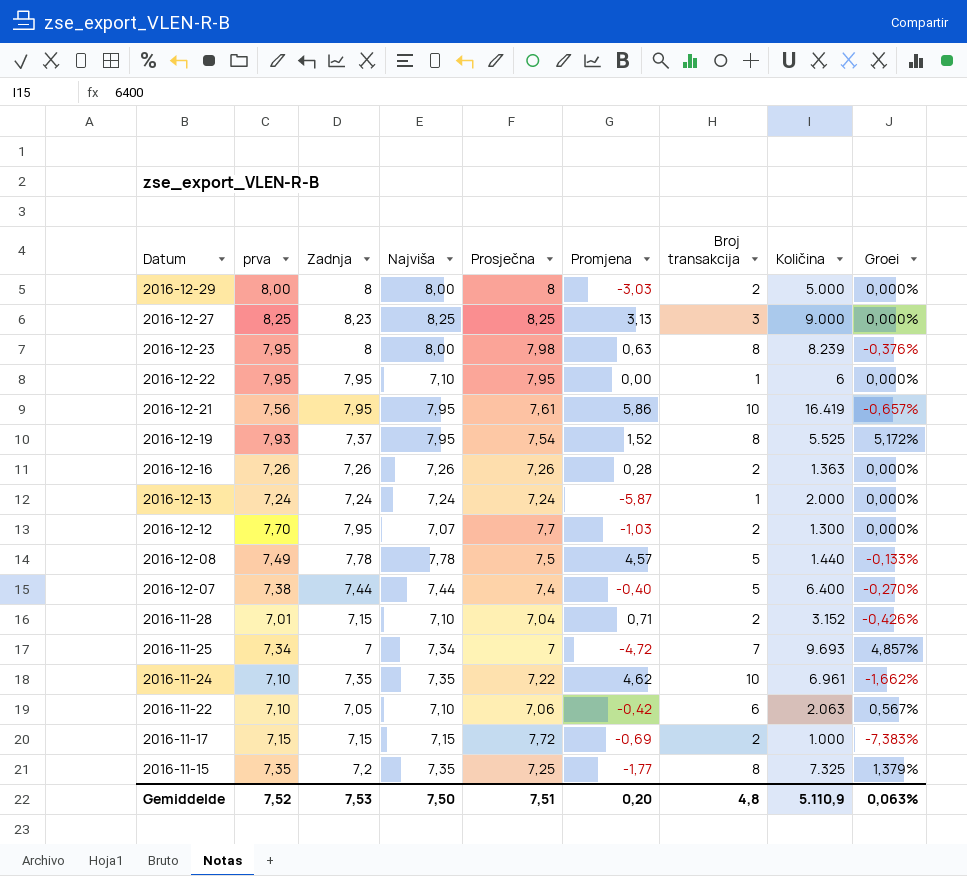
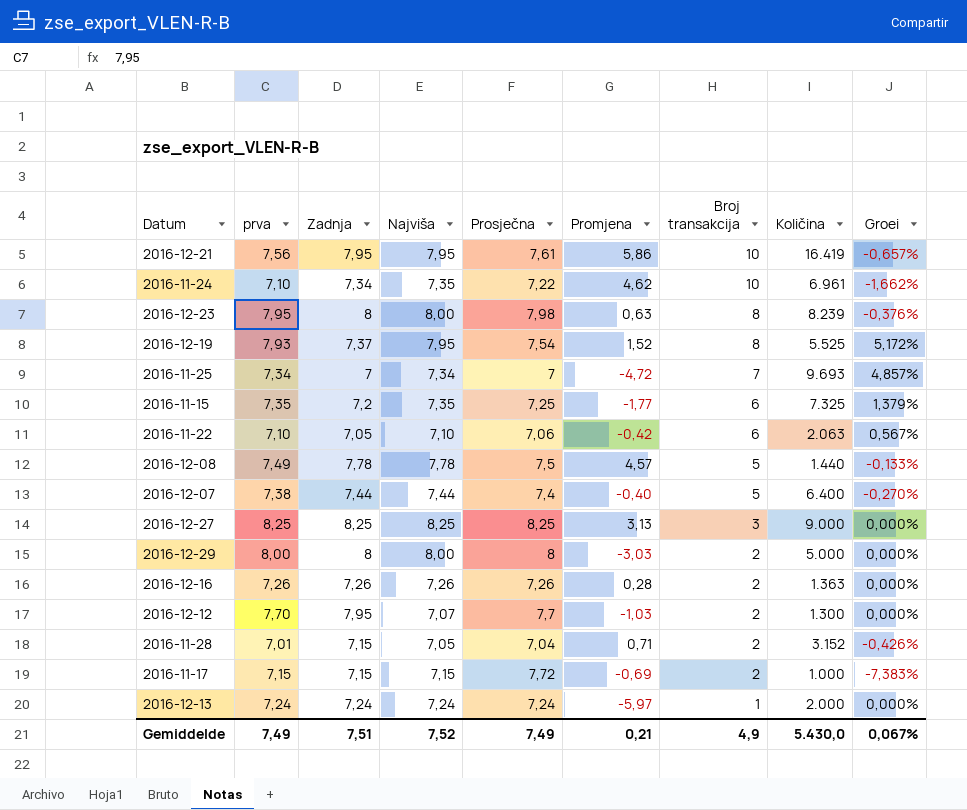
row order: Datum descending -> Broj transakcija descending
row 2016-12-22: 7,95 | 7,95 | 7,10 | 7,95 | 0,00 | 1 | 6 | 0,000% -> none
2016-11-24 | Zadnja: 7,35 -> 7,34
2016-11-15 | Broj transakcija: 8 -> 6
2016-12-27 | Zadnja: 8,23 -> 8,25
2016-11-28 | Najviša: 7,10 -> 7,05
2016-12-13 | Promjena: -5,87 -> -5,97
Gemiddelde | prva: 7,52 -> 7,49
Gemiddelde | Zadnja: 7,53 -> 7,51
Gemiddelde | Najviša: 7,50 -> 7,52
Gemiddelde | Prosječna: 7,51 -> 7,49
Gemiddelde | Promjena: 0,20 -> 0,21
Gemiddelde | Broj transakcija: 4,8 -> 4,9
Gemiddelde | Količina: 5.110,9 -> 5.430,0
Gemiddelde | Groei: 0,063% -> 0,067%

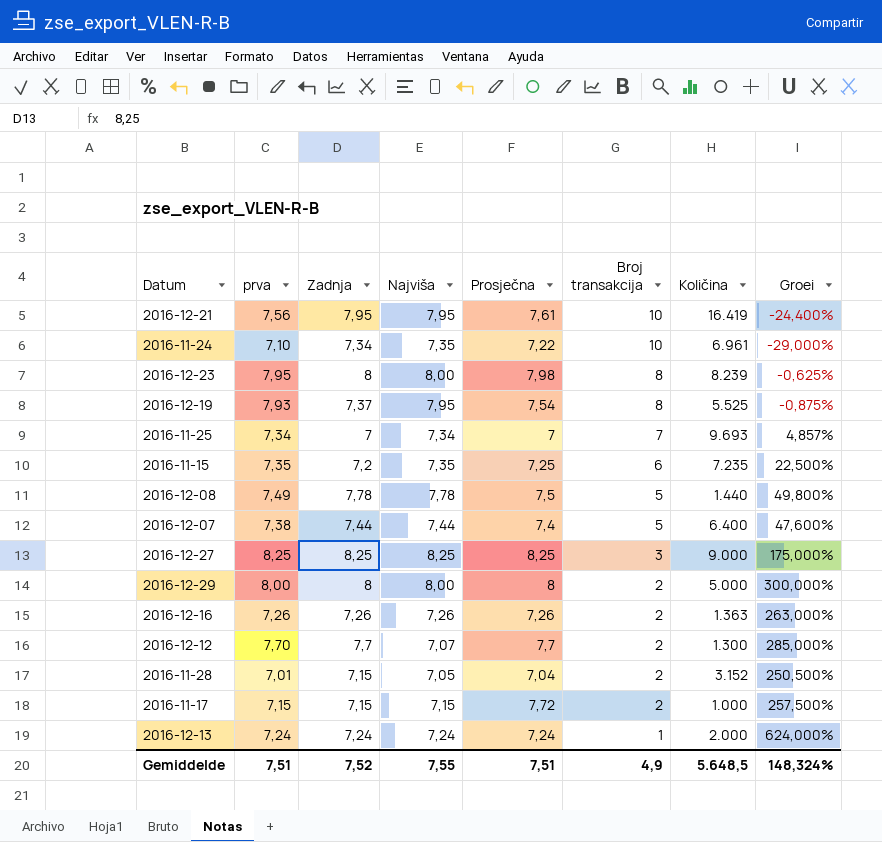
column Promjena | position: 6 -> none
column Groei | formula: ([prva] - [Prosječna]) / [Prosječna] -> ([prva] - [Broj transakcija]) / [Broj transakcija]
row 2016-11-22: 7,10 | 7,05 | 7,10 | 7,06 | -0,42 | 6 | 2.063 | 0,567% -> none
2016-11-15 | Količina: 7.325 -> 7.235
2016-12-12 | Zadnja: 7,95 -> 7,7
Gemiddelde | prva: 7,49 -> 7,51
Gemiddelde | Zadnja: 7,51 -> 7,52
Gemiddelde | Najviša: 7,52 -> 7,55
Gemiddelde | Prosječna: 7,49 -> 7,51
Gemiddelde | Količina: 5.430,0 -> 5.648,5
Gemiddelde | Groei: 0,067% -> 148,324%

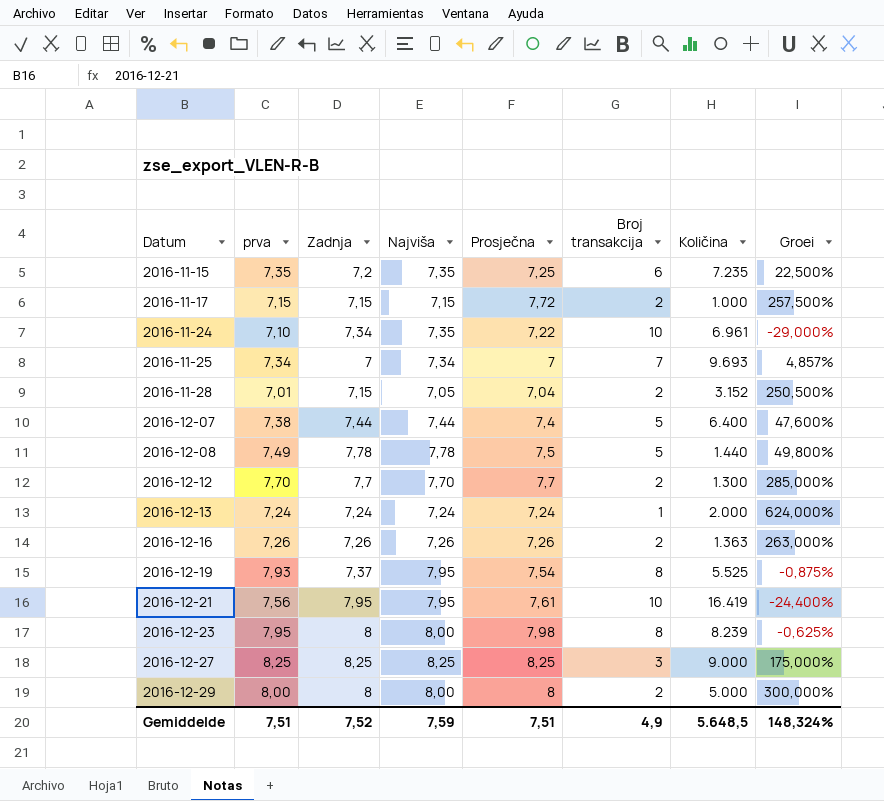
row order: Broj transakcija descending -> Datum ascending
2016-12-12 | Najviša: 7,07 -> 7,70
Gemiddelde | Najviša: 7,55 -> 7,59

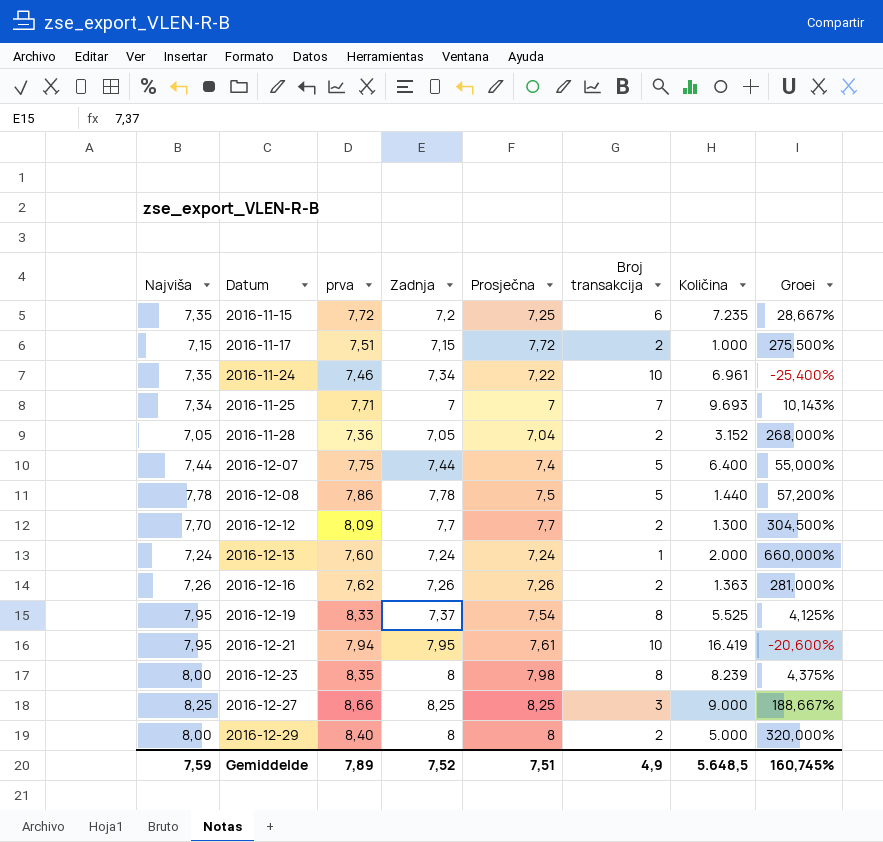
column Najviša | position: 4 -> 1
2016-11-15 | prva: 7,35 -> 7,72
2016-11-15 | Groei: 22,500% -> 28,667%
2016-11-17 | prva: 7,15 -> 7,51
2016-11-17 | Groei: 257,500% -> 275,500%
2016-11-24 | prva: 7,10 -> 7,46
2016-11-24 | Groei: -29,000% -> -25,400%
2016-11-25 | prva: 7,34 -> 7,71
2016-11-25 | Groei: 4,857% -> 10,143%
2016-11-28 | prva: 7,01 -> 7,36
2016-11-28 | Zadnja: 7,15 -> 7,05
2016-11-28 | Groei: 250,500% -> 268,000%
2016-12-07 | prva: 7,38 -> 7,75
2016-12-07 | Groei: 47,600% -> 55,000%
2016-12-08 | prva: 7,49 -> 7,86
2016-12-08 | Groei: 49,800% -> 57,200%
2016-12-12 | prva: 7,70 -> 8,09
2016-12-12 | Groei: 285,000% -> 304,500%
2016-12-13 | prva: 7,24 -> 7,60
2016-12-13 | Groei: 624,000% -> 660,000%
2016-12-16 | prva: 7,26 -> 7,62
2016-12-16 | Groei: 263,000% -> 281,000%
2016-12-19 | prva: 7,93 -> 8,33
2016-12-19 | Groei: -0,875% -> 4,125%
2016-12-21 | prva: 7,56 -> 7,94
2016-12-21 | Groei: -24,400% -> -20,600%
2016-12-23 | prva: 7,95 -> 8,35
2016-12-23 | Groei: -0,625% -> 4,375%
2016-12-27 | prva: 8,25 -> 8,66
2016-12-27 | Groei: 175,000% -> 188,667%
2016-12-29 | prva: 8,00 -> 8,40
2016-12-29 | Groei: 300,000% -> 320,000%
Gemiddelde | prva: 7,51 -> 7,89
Gemiddelde | Groei: 148,324% -> 160,745%

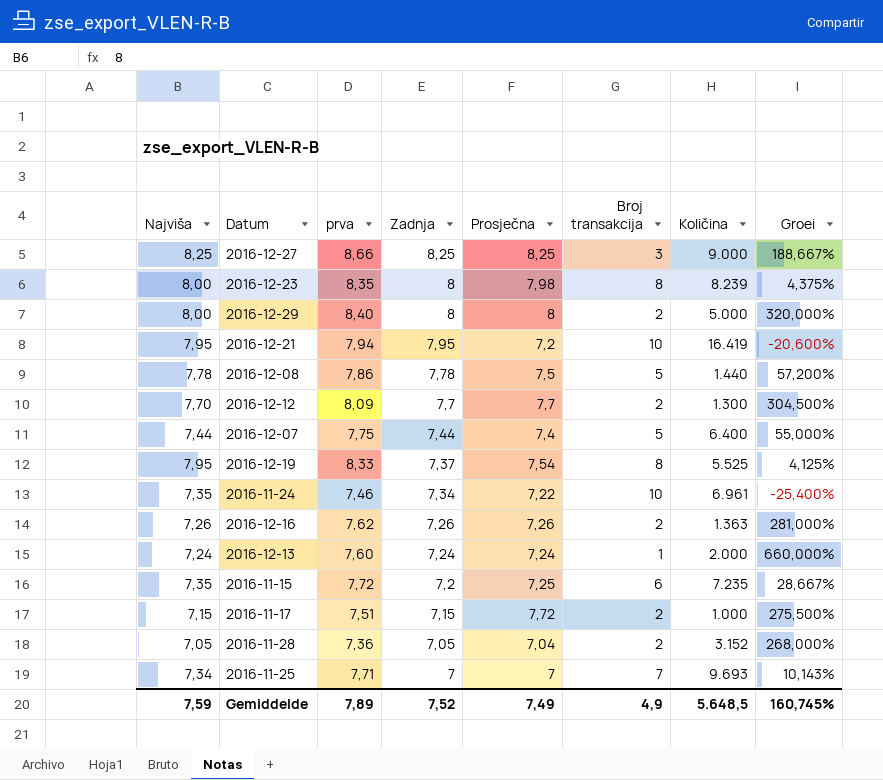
row order: Datum ascending -> Zadnja descending
2016-12-21 | Prosječna: 7,61 -> 7,2
Gemiddelde | Prosječna: 7,51 -> 7,49

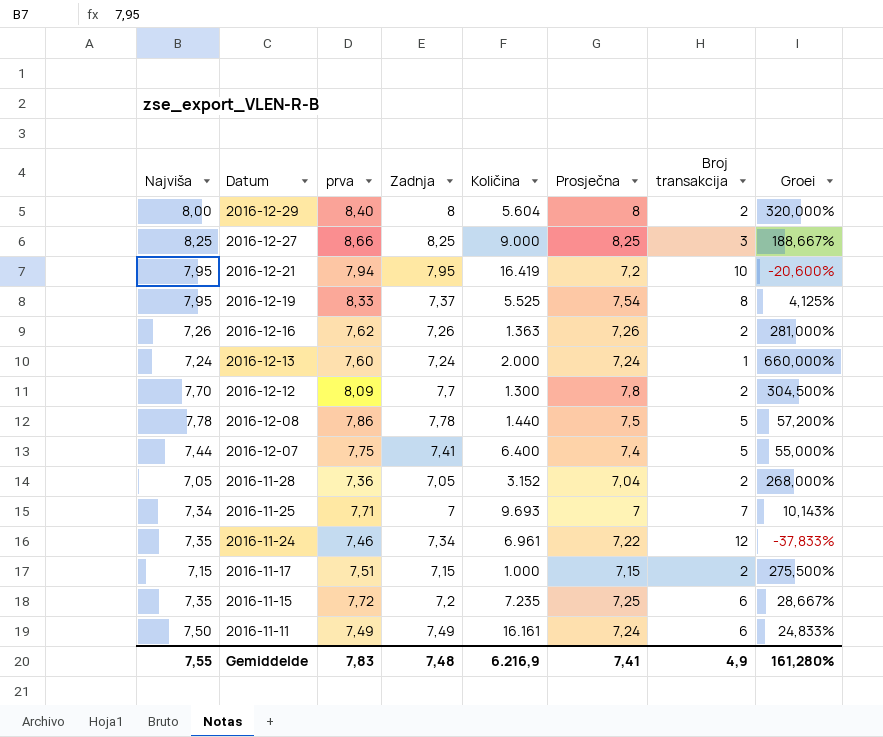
row order: Zadnja descending -> Datum descending
column Količina | position: 7 -> 5
row 2016-12-23: 8,00 | 8,35 | 8 | 7,98 | 8 | 8.239 | 4,375% -> none
2016-12-29 | Količina: 5.000 -> 5.604
2016-12-12 | Prosječna: 7,7 -> 7,8
2016-12-07 | Zadnja: 7,44 -> 7,41
2016-11-24 | Broj transakcija: 10 -> 12
2016-11-24 | Groei: -25,400% -> -37,833%
2016-11-17 | Prosječna: 7,72 -> 7,15
row 2016-11-11: none -> 7,50 | 7,49 | 7,49 | 16.161 | 7,24 | 6 | 24,833%
Gemiddelde | Najviša: 7,59 -> 7,55
Gemiddelde | prva: 7,89 -> 7,83
Gemiddelde | Zadnja: 7,52 -> 7,48
Gemiddelde | Količina: 5.648,5 -> 6.216,9
Gemiddelde | Prosječna: 7,49 -> 7,41
Gemiddelde | Groei: 160,745% -> 161,280%

